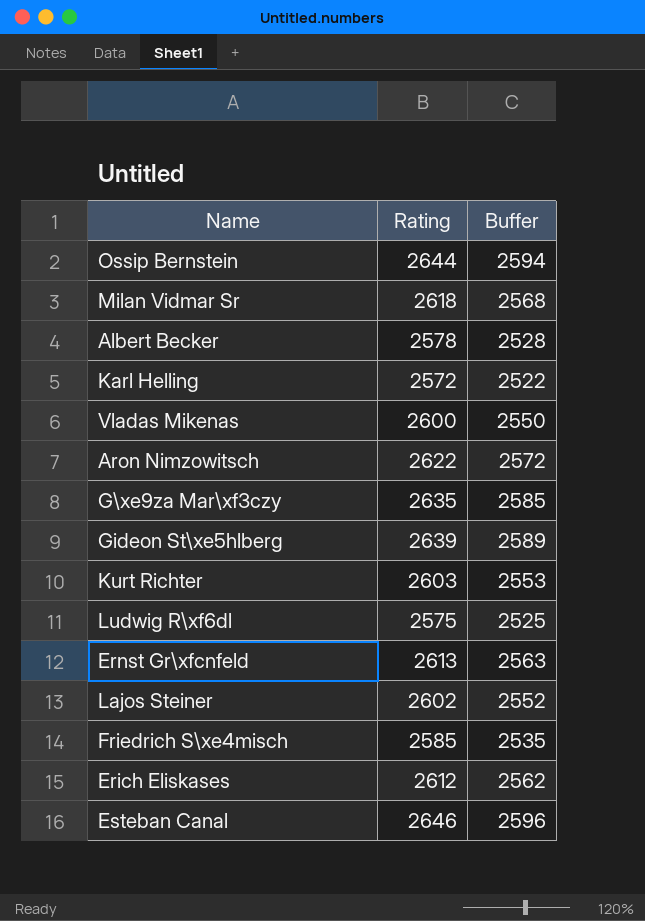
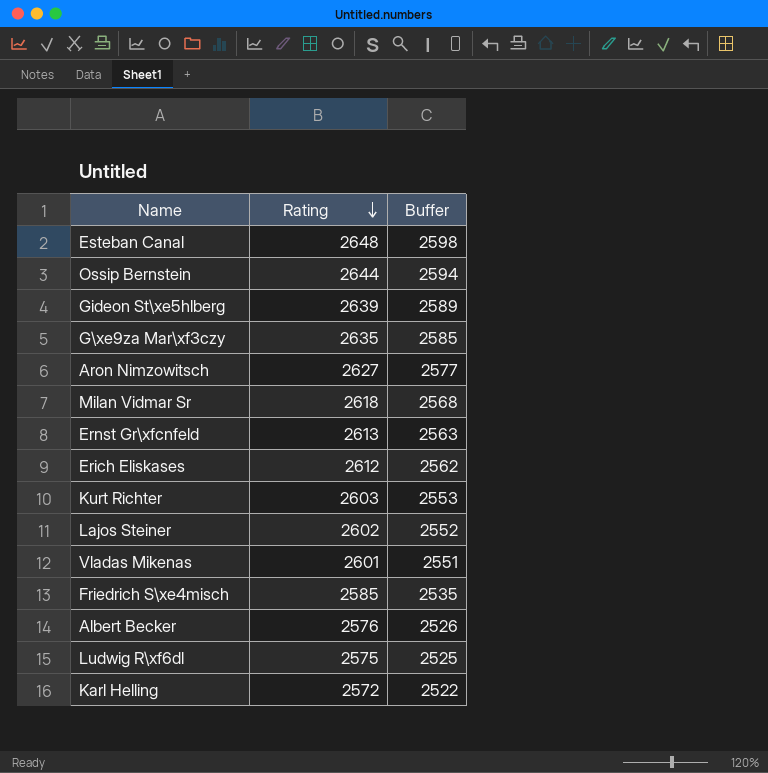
row order: none -> Rating descending
Esteban Canal | Rating: 2646 -> 2648
Esteban Canal | Buffer: 2596 -> 2598
Aron Nimzowitsch | Rating: 2622 -> 2627
Aron Nimzowitsch | Buffer: 2572 -> 2577
Vladas Mikenas | Rating: 2600 -> 2601
Vladas Mikenas | Buffer: 2550 -> 2551
Albert Becker | Rating: 2578 -> 2576
Albert Becker | Buffer: 2528 -> 2526

